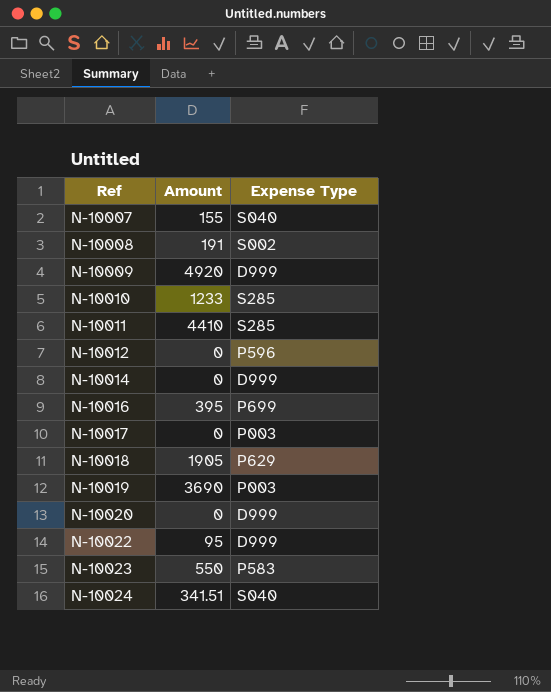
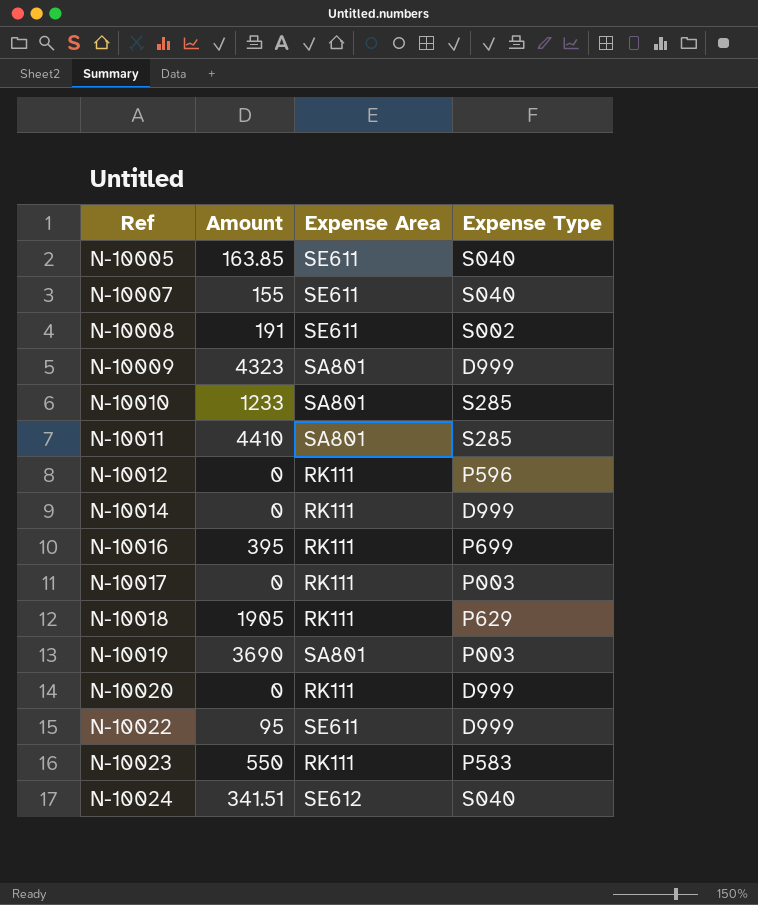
column Expense Area | position: none -> 3
row N-10005: none -> 163.85 | SE611 | S040
N-10009 | Amount: 4920 -> 4323

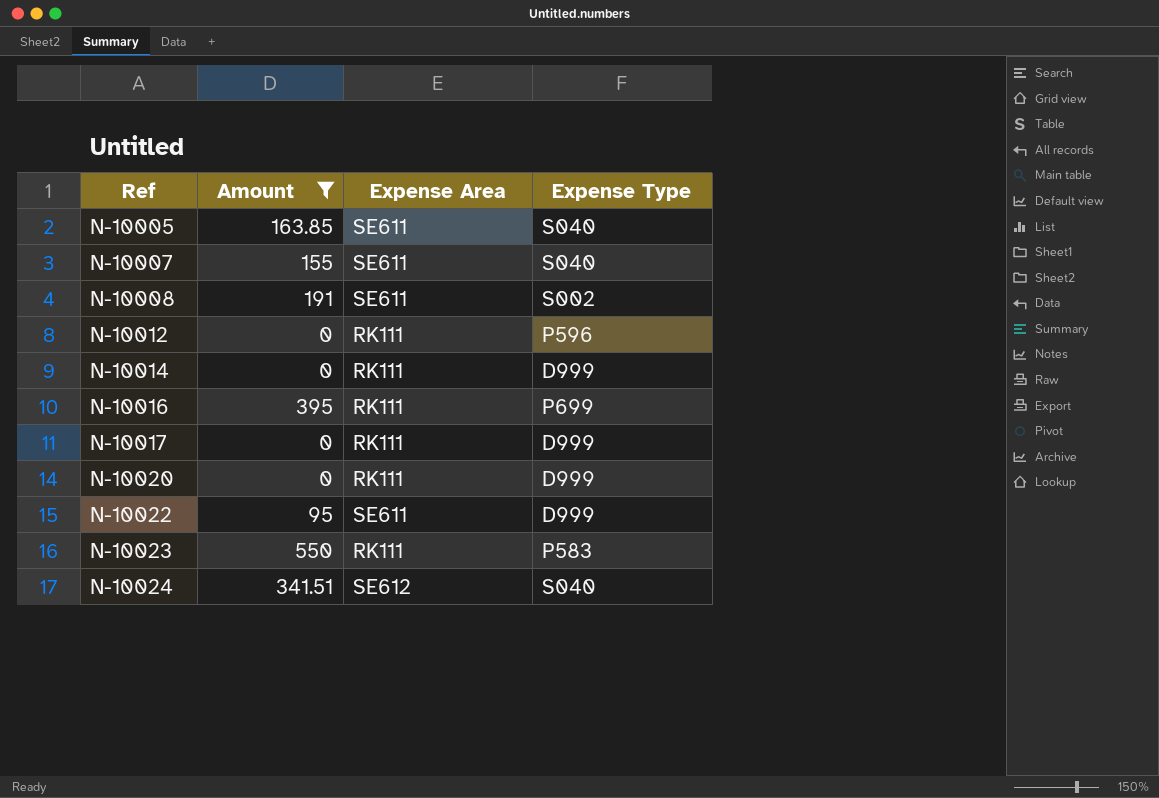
filter: none -> Amount <= 550
N-10017 | Expense Type: P003 -> D999

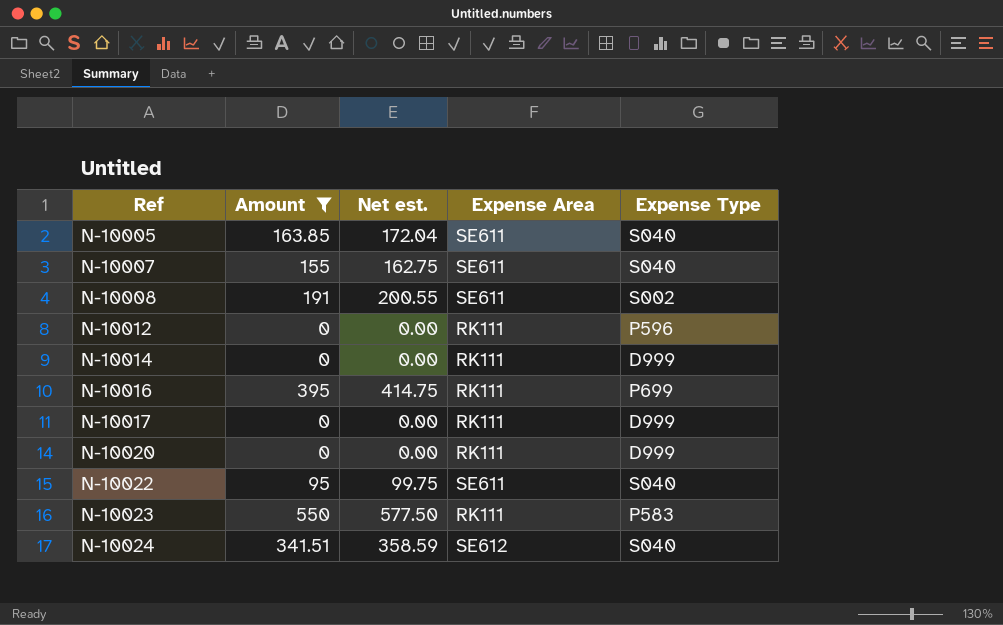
column Net est. | formula: none -> [Amount] * 1.05
N-10022 | Expense Type: D999 -> S040

